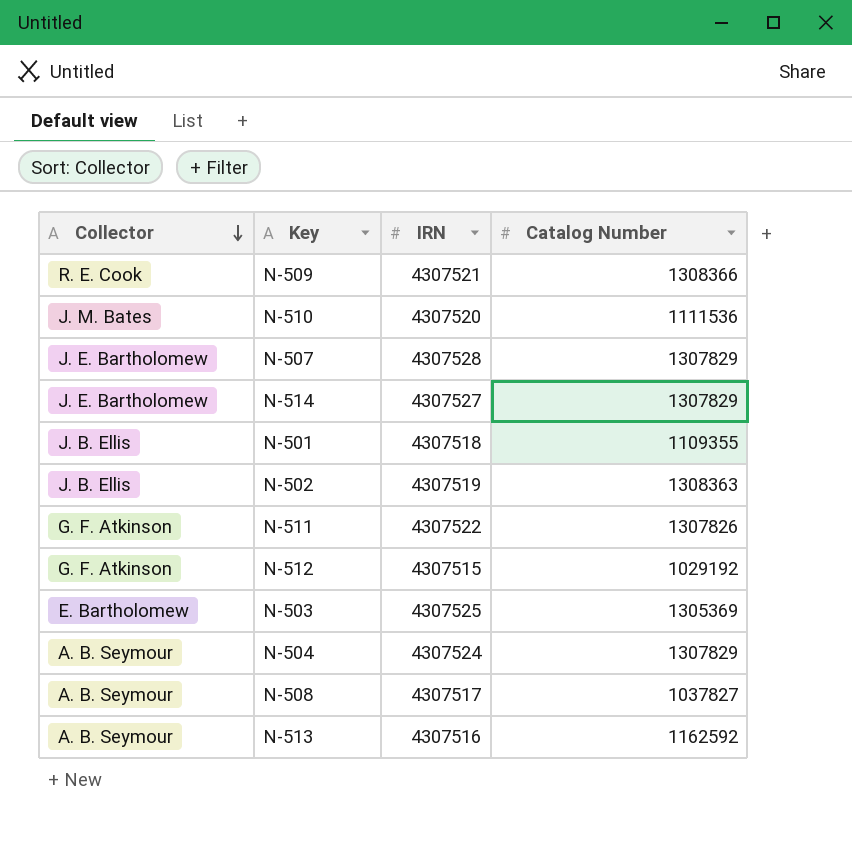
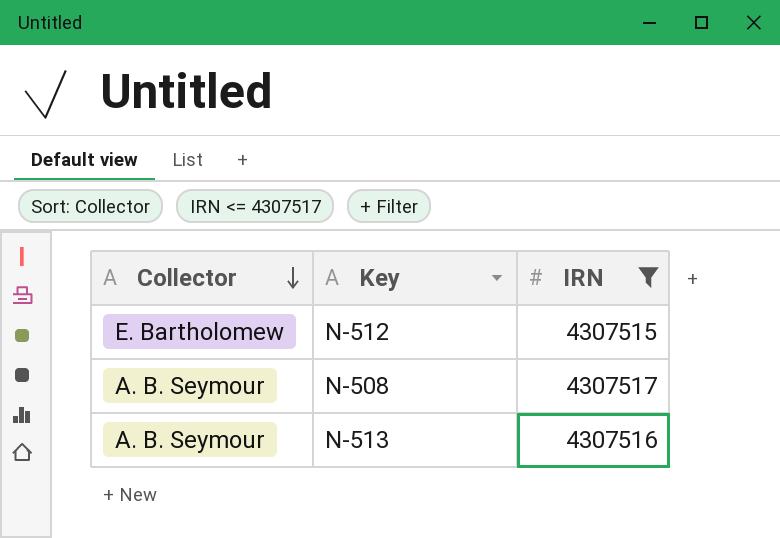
filter: none -> IRN <= 4307517
column Catalog Number | position: 4 -> none
N-512 | Collector: G. F. Atkinson -> E. Bartholomew

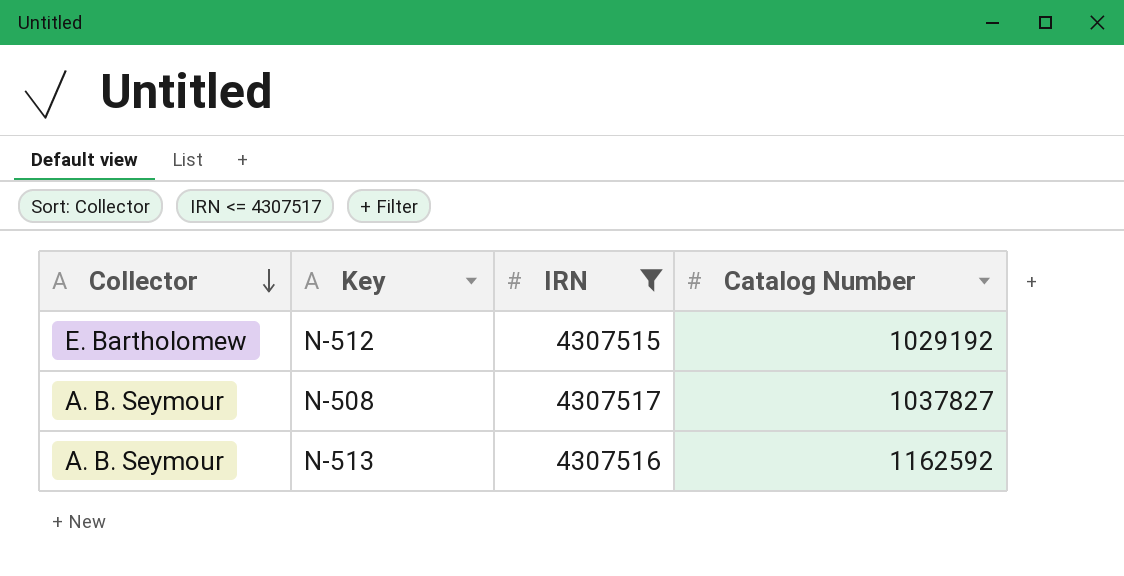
column Catalog Number | position: none -> 4

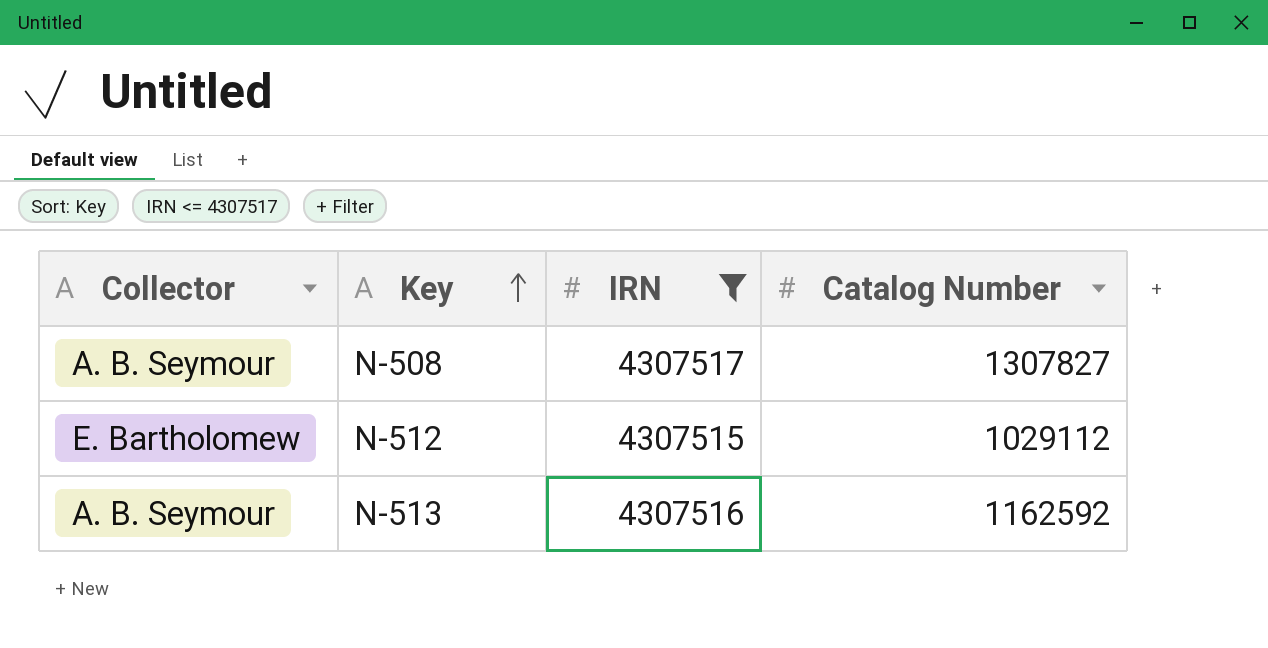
row order: Collector descending -> Key ascending
N-508 | Catalog Number: 1037827 -> 1307827
N-512 | Catalog Number: 1029192 -> 1029112

